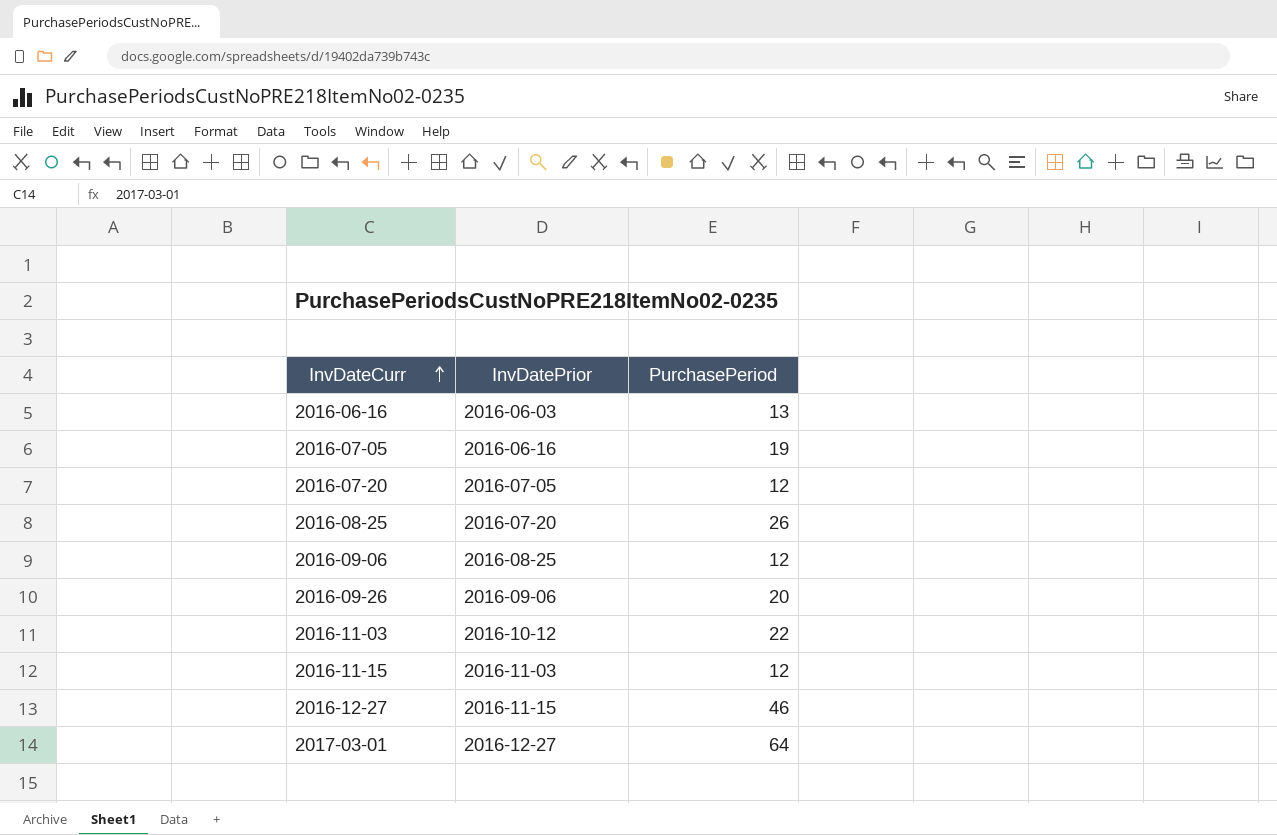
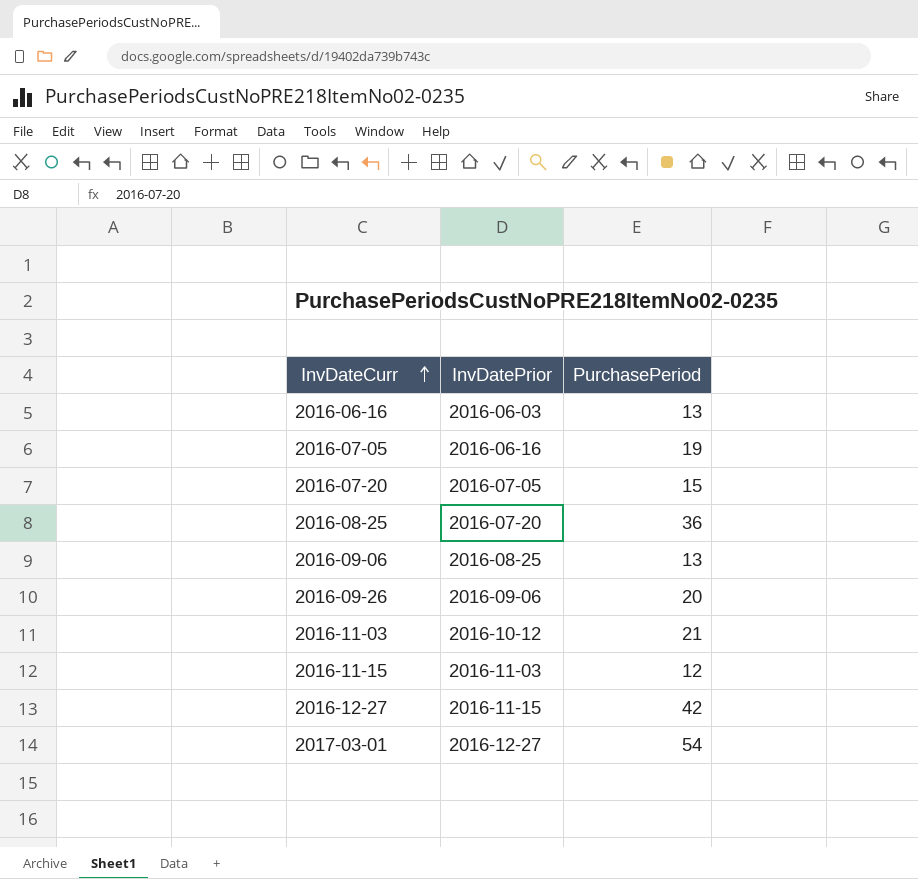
2016-07-20 | PurchasePeriod: 12 -> 15
2016-08-25 | PurchasePeriod: 26 -> 36
2016-09-06 | PurchasePeriod: 12 -> 13
2016-11-03 | PurchasePeriod: 22 -> 21
2016-12-27 | PurchasePeriod: 46 -> 42
2017-03-01 | PurchasePeriod: 64 -> 54

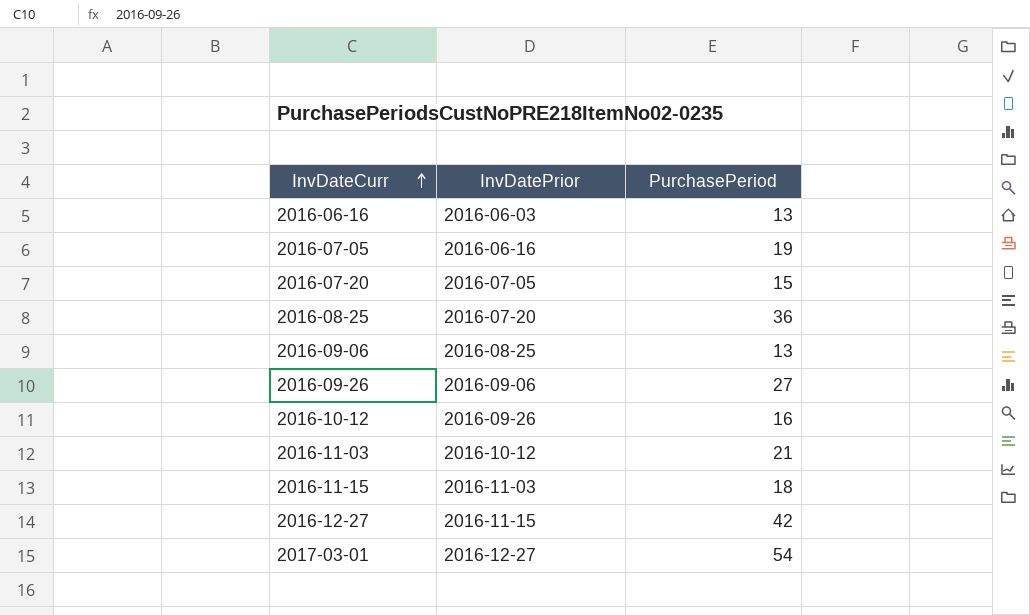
2016-09-26 | PurchasePeriod: 20 -> 27
row 2016-10-12: none -> 2016-09-26 | 16
2016-11-15 | PurchasePeriod: 12 -> 18

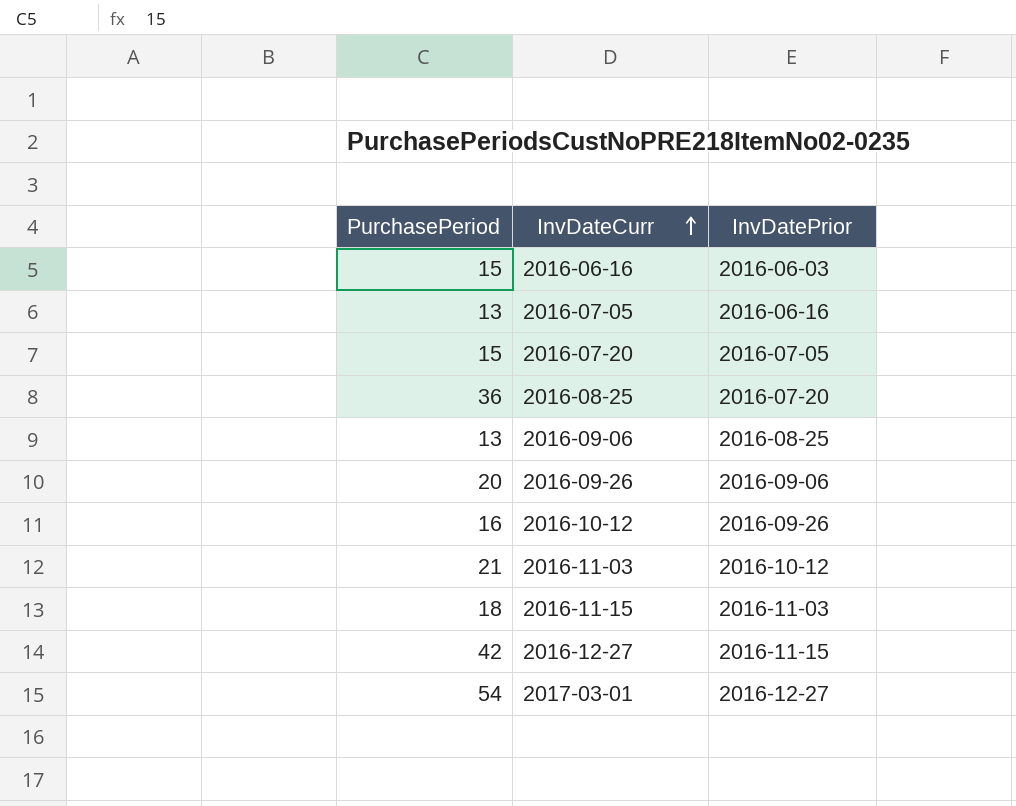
column PurchasePeriod | position: 3 -> 1
2016-06-16 | PurchasePeriod: 13 -> 15
2016-07-05 | PurchasePeriod: 19 -> 13
2016-09-26 | PurchasePeriod: 27 -> 20

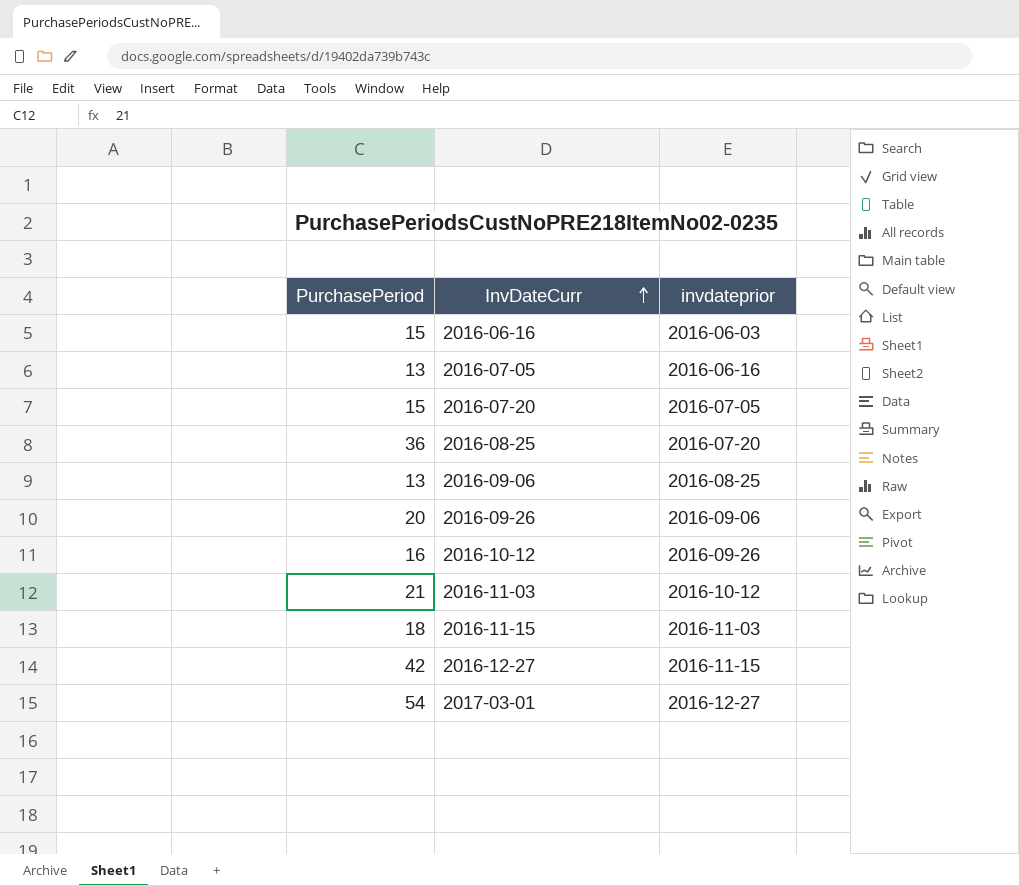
column name: InvDatePrior -> invdateprior

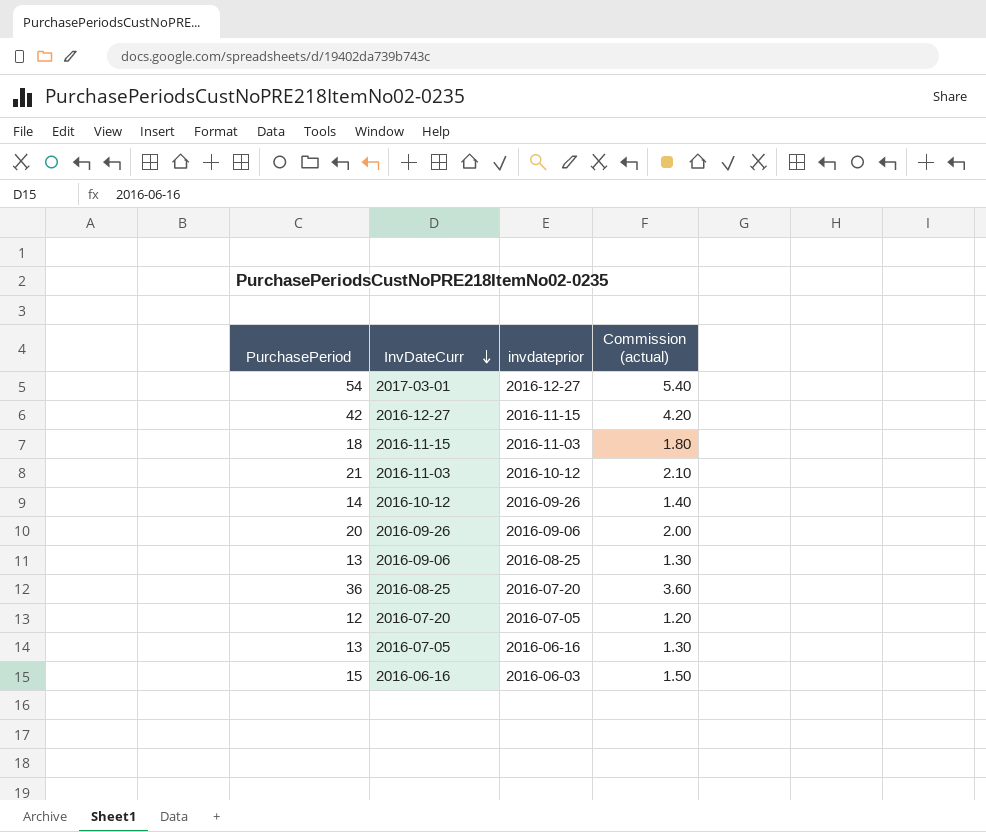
row order: InvDateCurr ascending -> InvDateCurr descending
column Commission (actual) | formula: none -> [PurchasePeriod] * 0.1
2016-10-12 | PurchasePeriod: 16 -> 14
2016-07-20 | PurchasePeriod: 15 -> 12

